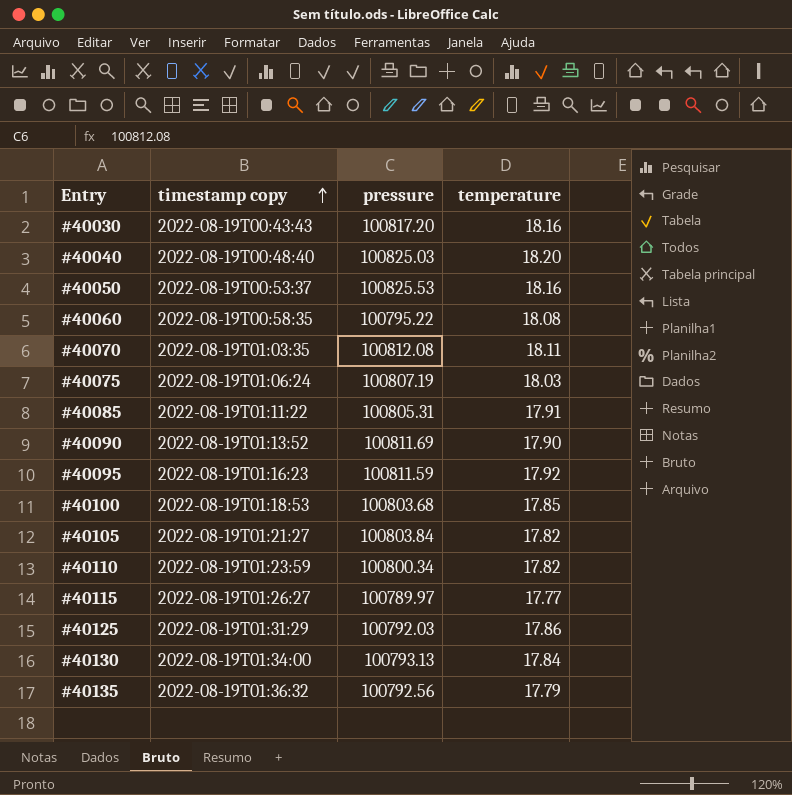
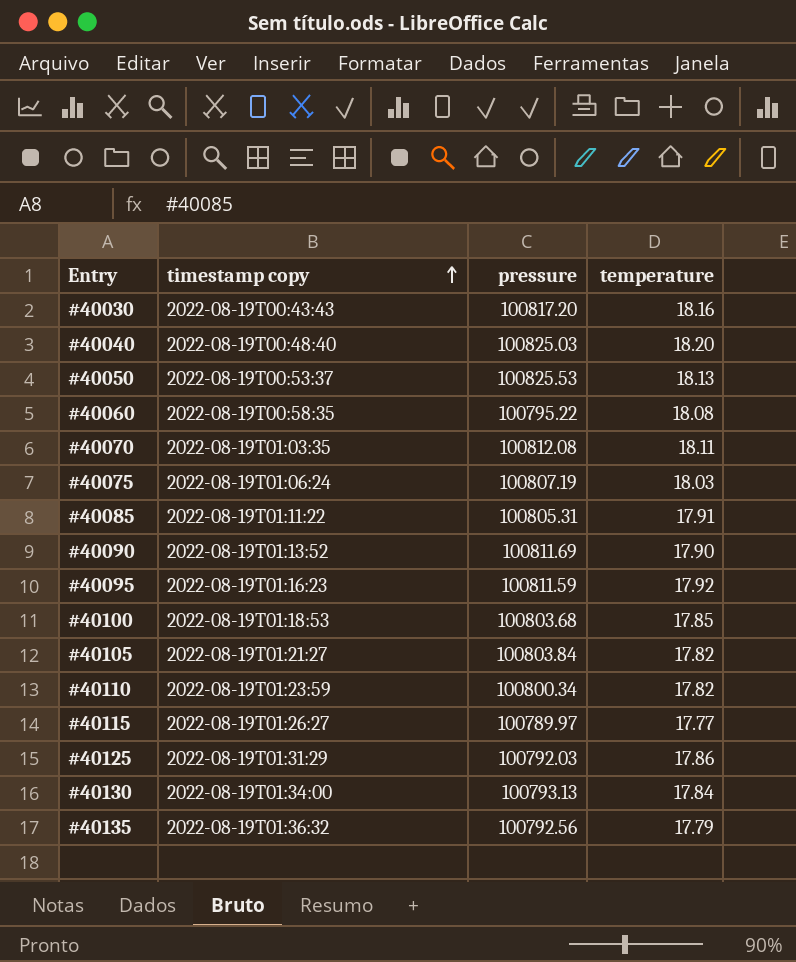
#40050 | temperature: 18.16 -> 18.13

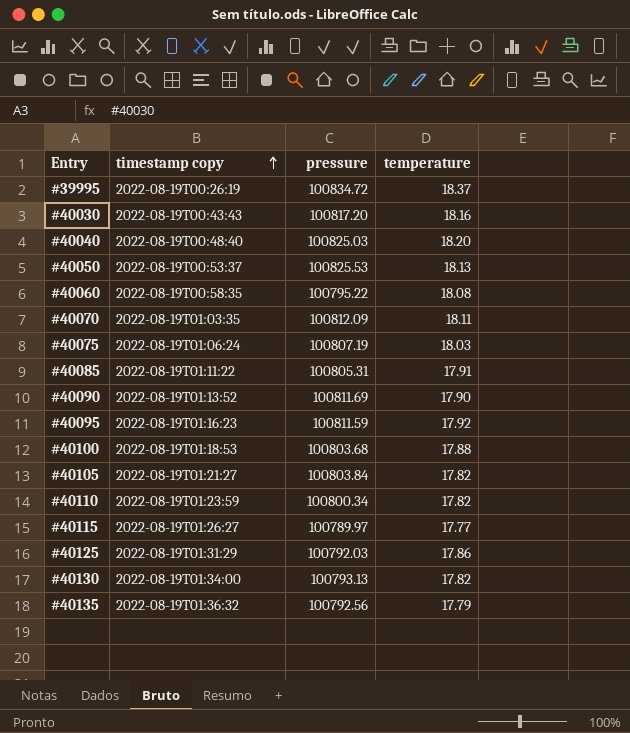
row #39995: none -> 2022-08-19T00:26:19 | 100834.72 | 18.37
#40070 | pressure: 100812.08 -> 100812.09
#40100 | temperature: 17.85 -> 17.88
#40130 | temperature: 17.84 -> 17.82

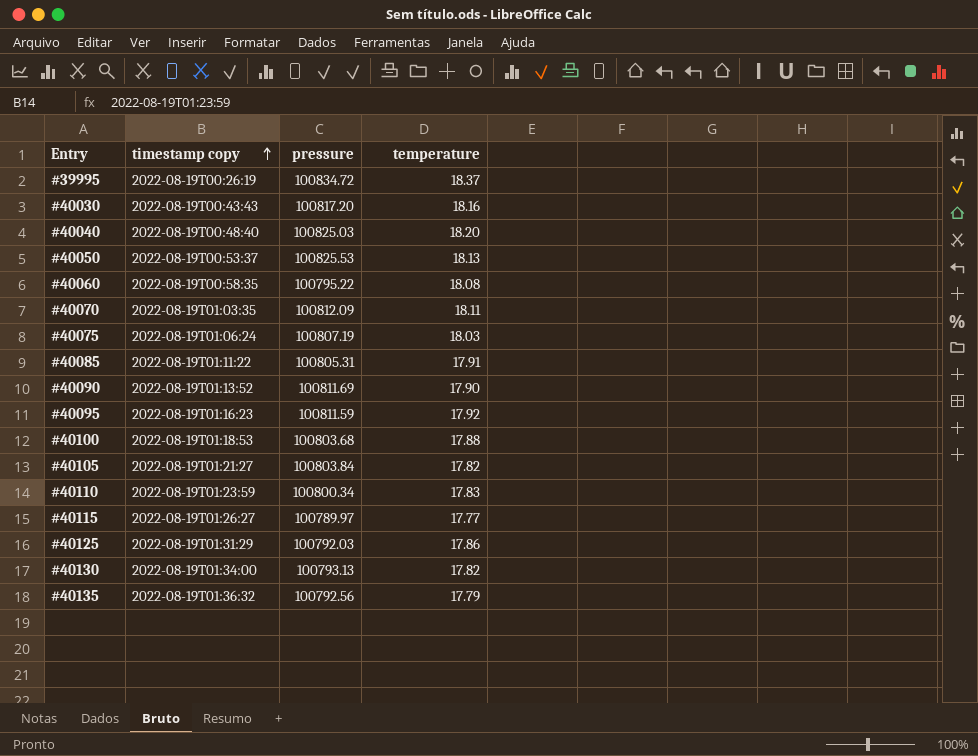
#40110 | temperature: 17.82 -> 17.83

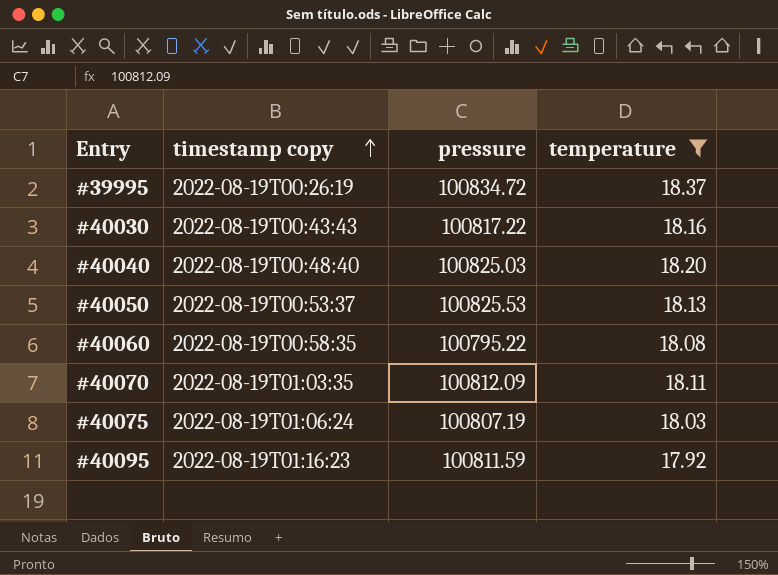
filter: none -> temperature >= 17.92
#40030 | pressure: 100817.20 -> 100817.22

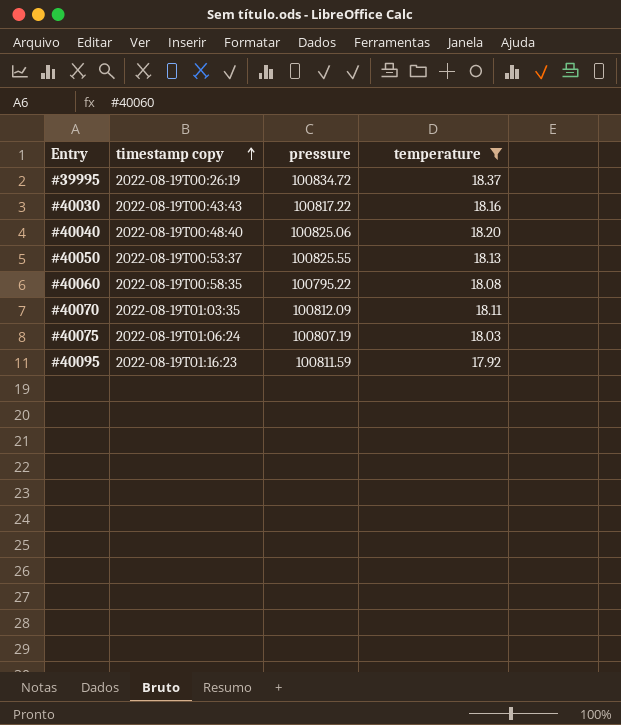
#40040 | pressure: 100825.03 -> 100825.06
#40050 | pressure: 100825.53 -> 100825.55

